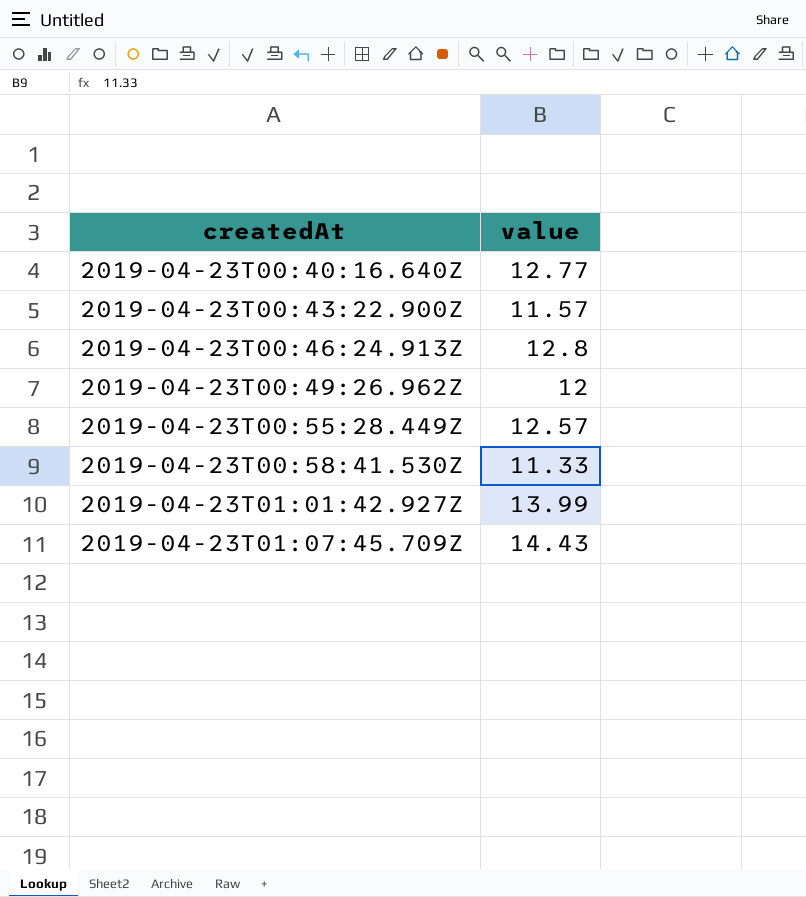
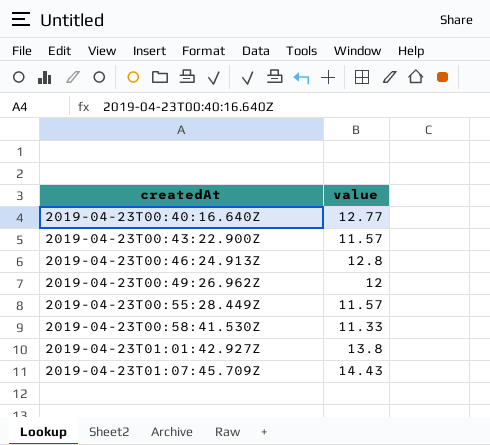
2019-04-23T00:55:28.449Z | value: 12.57 -> 11.57
2019-04-23T01:01:42.927Z | value: 13.99 -> 13.8

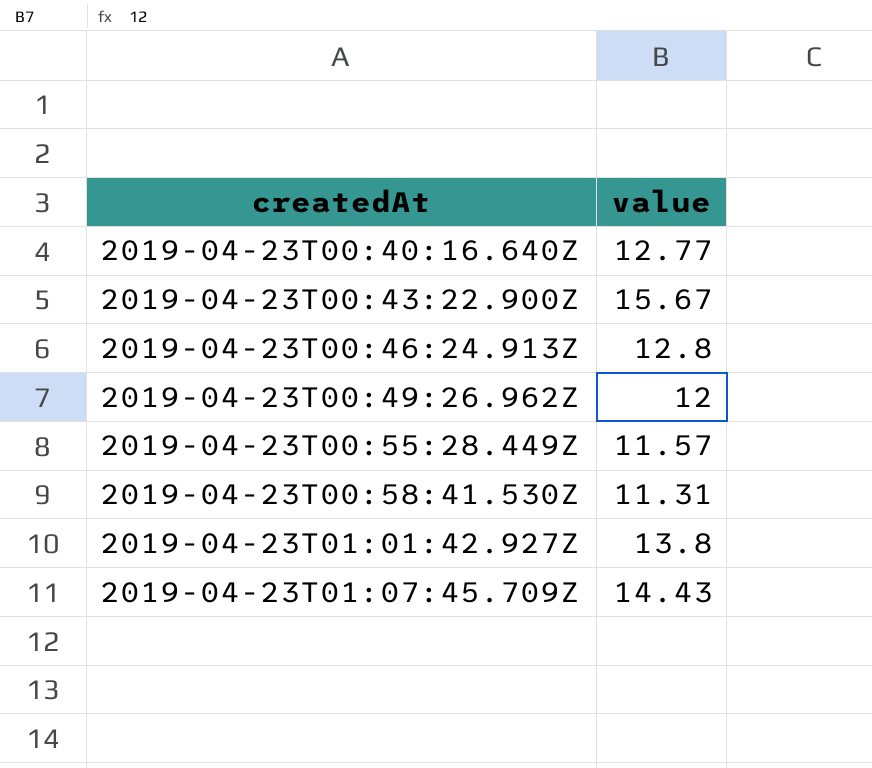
2019-04-23T00:43:22.900Z | value: 11.57 -> 15.67
2019-04-23T00:58:41.530Z | value: 11.33 -> 11.31

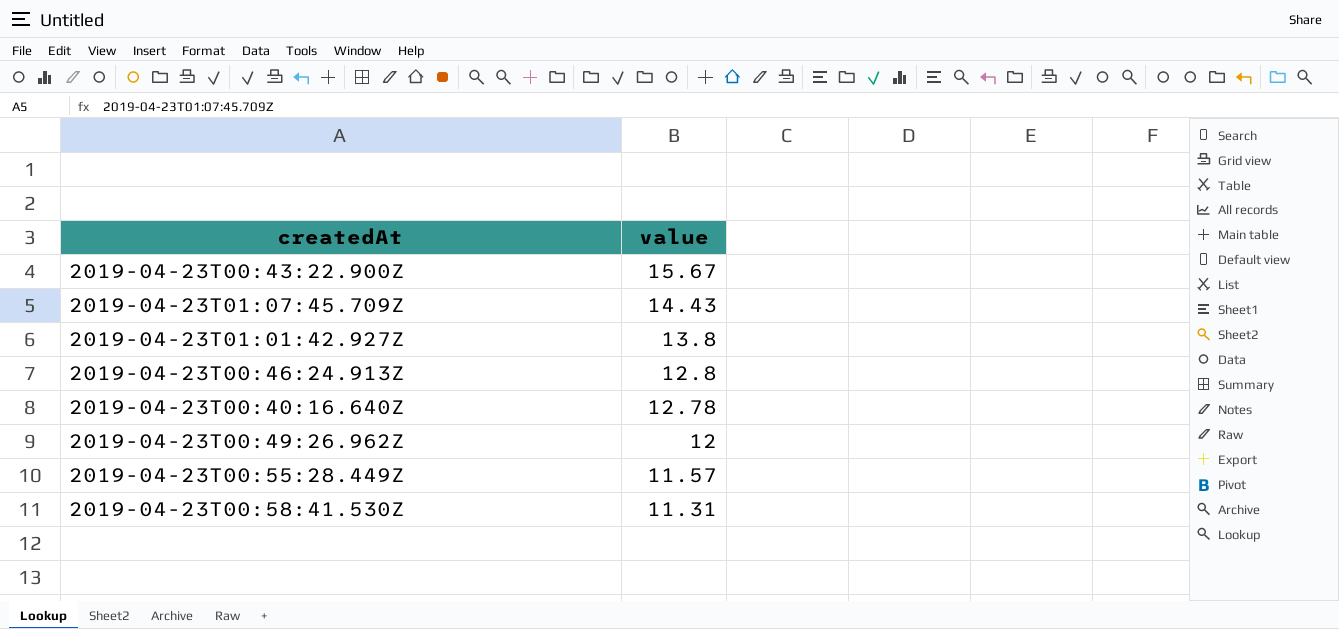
row order: createdAt ascending -> value descending
2019-04-23T00:40:16.640Z | value: 12.77 -> 12.78

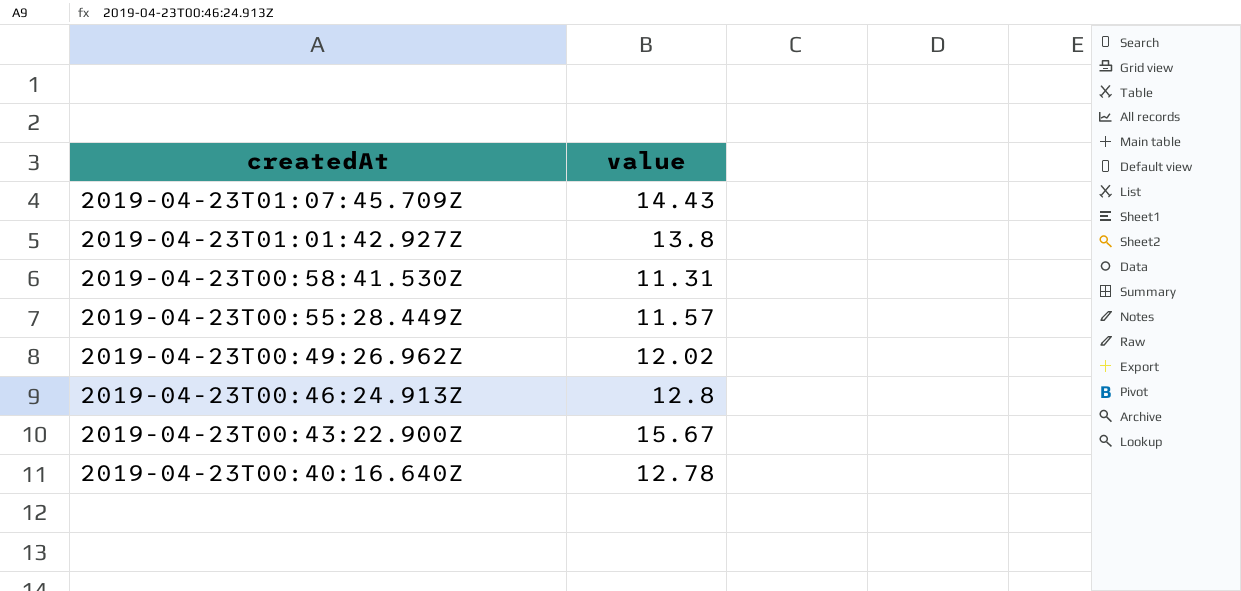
row order: value descending -> createdAt descending
2019-04-23T00:49:26.962Z | value: 12 -> 12.02

